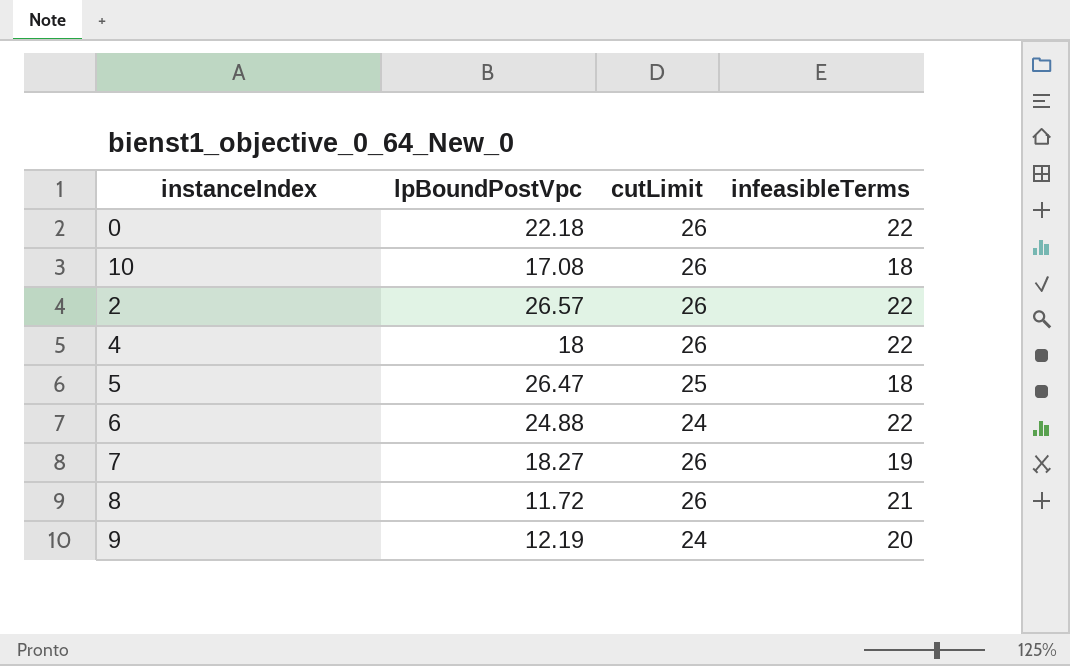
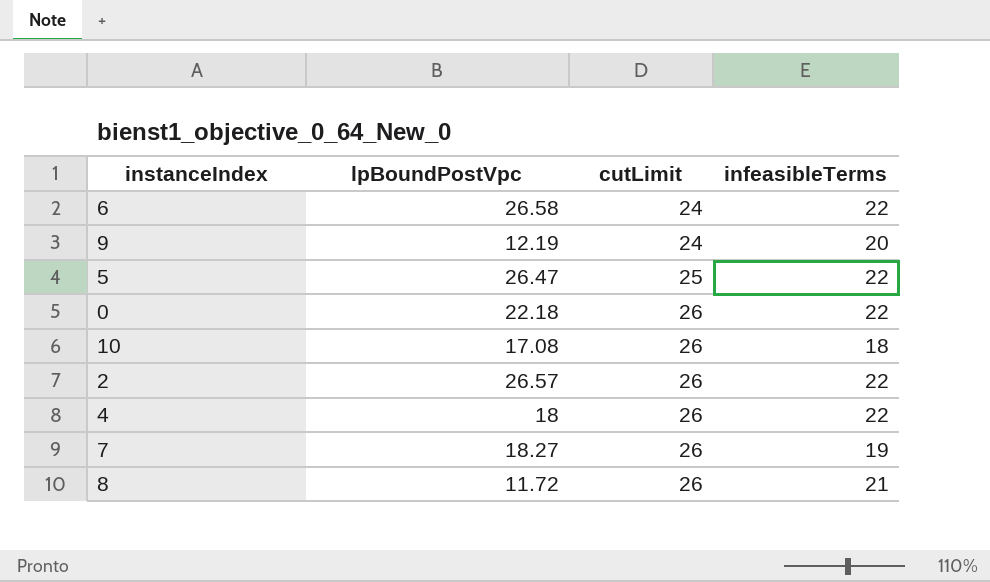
row order: none -> cutLimit ascending
6 | lpBoundPostVpc: 24.88 -> 26.58
5 | infeasibleTerms: 18 -> 22

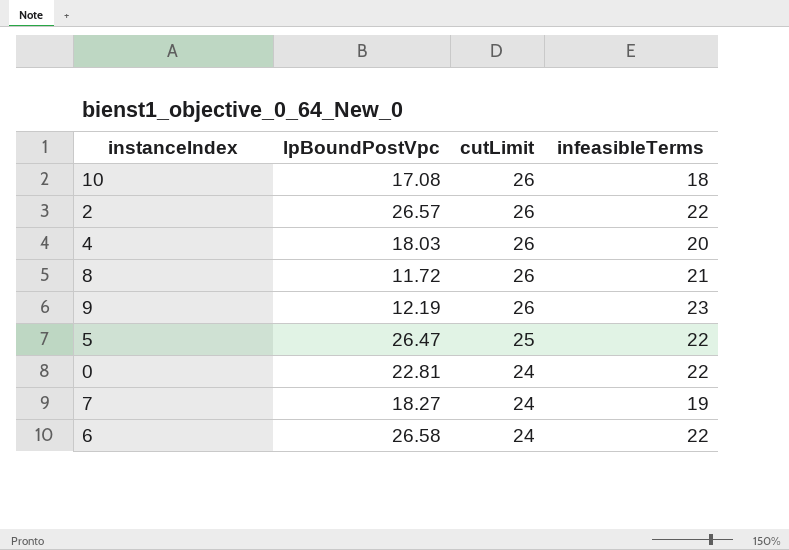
row order: cutLimit ascending -> cutLimit descending
4 | lpBoundPostVpc: 18 -> 18.03
4 | infeasibleTerms: 22 -> 20
9 | cutLimit: 24 -> 26
9 | infeasibleTerms: 20 -> 23
0 | lpBoundPostVpc: 22.18 -> 22.81
0 | cutLimit: 26 -> 24
7 | cutLimit: 26 -> 24

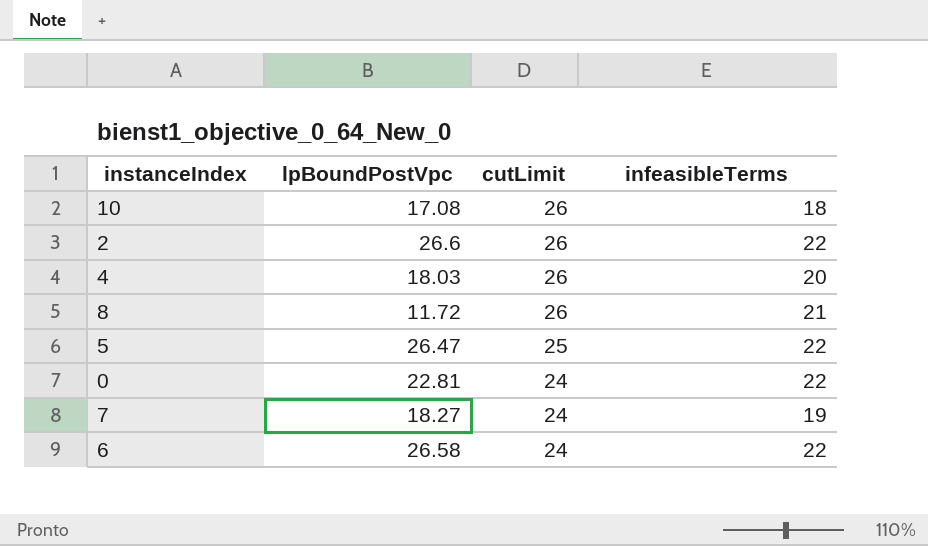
row 9: 12.19 | 26 | 23 -> none
2 | lpBoundPostVpc: 26.57 -> 26.6

